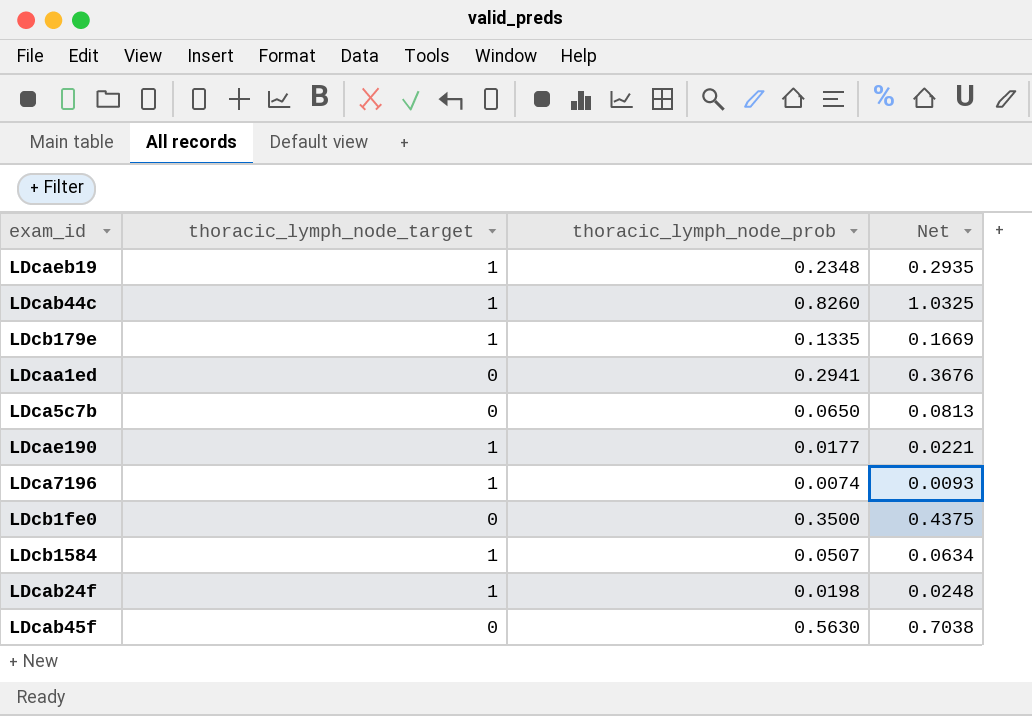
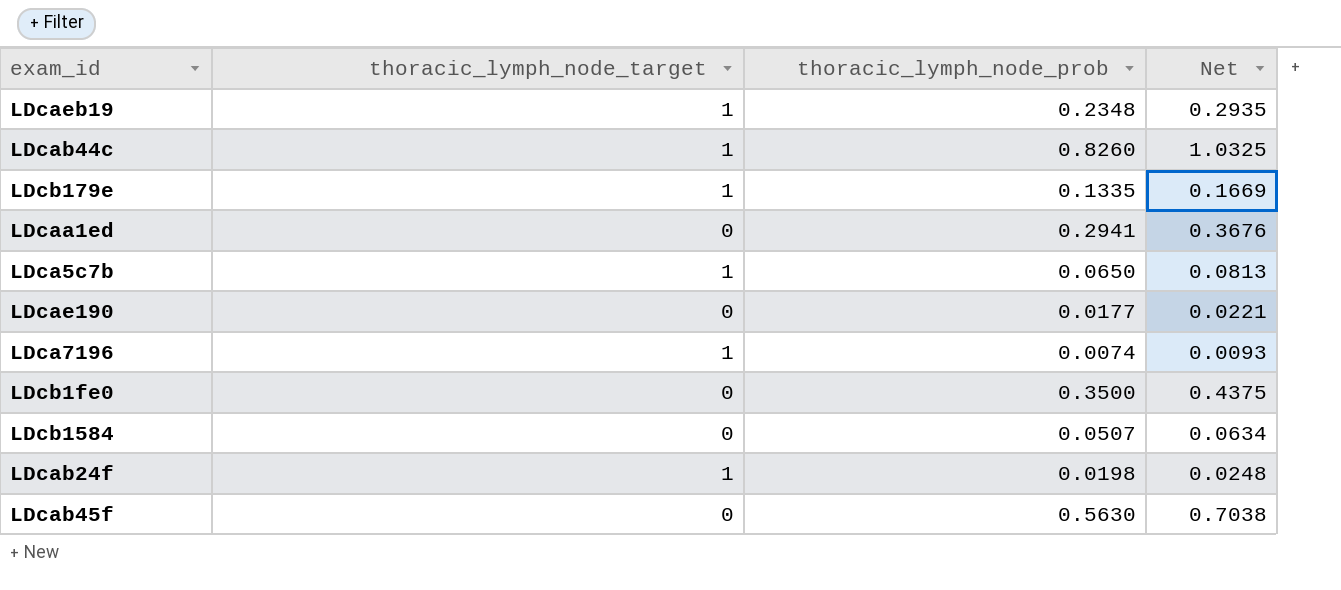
LDca5c7b | thoracic_lymph_node_target: 0 -> 1
LDcae190 | thoracic_lymph_node_target: 1 -> 0
LDcb1584 | thoracic_lymph_node_target: 1 -> 0

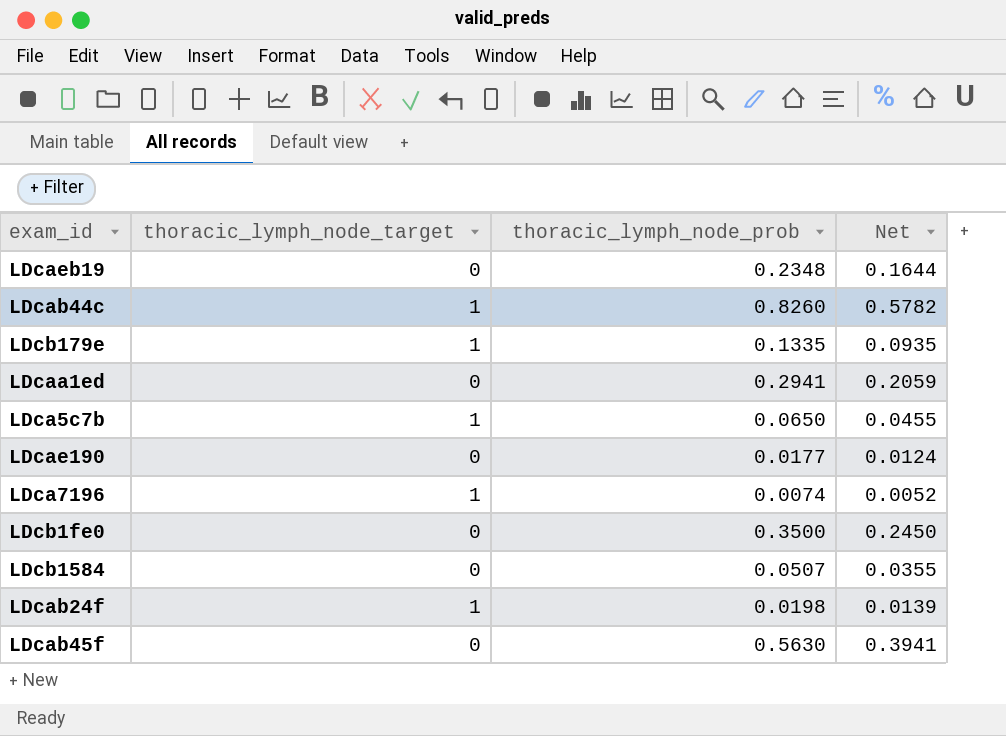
column Net | formula: [thoracic_lymph_node_prob] * 1.25 -> [thoracic_lymph_node_prob] * 0.7
LDcaeb19 | thoracic_lymph_node_target: 1 -> 0

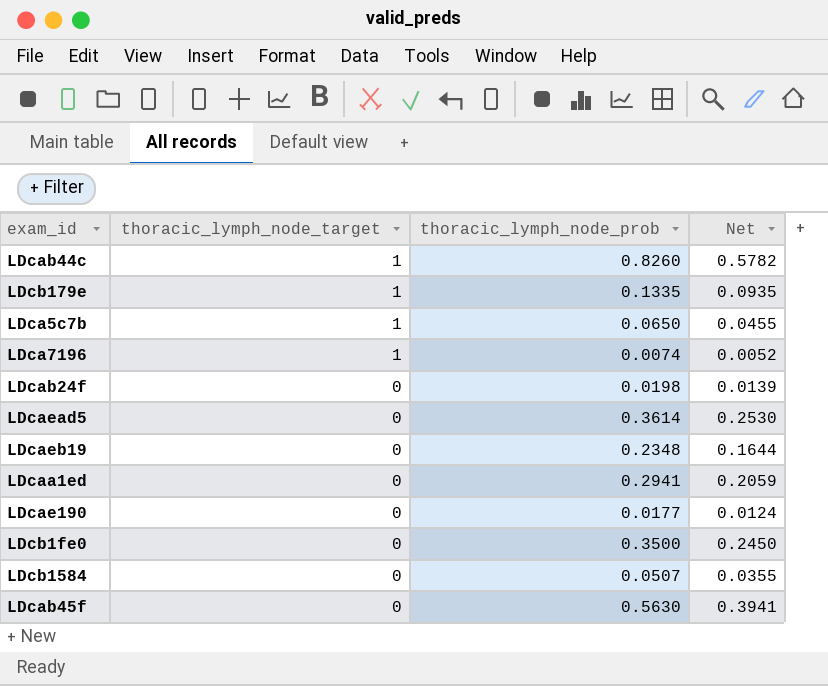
row order: none -> thoracic_lymph_node_target descending
LDcab24f | thoracic_lymph_node_target: 1 -> 0
row LDcaead5: none -> 0 | 0.3614 | 0.2530

